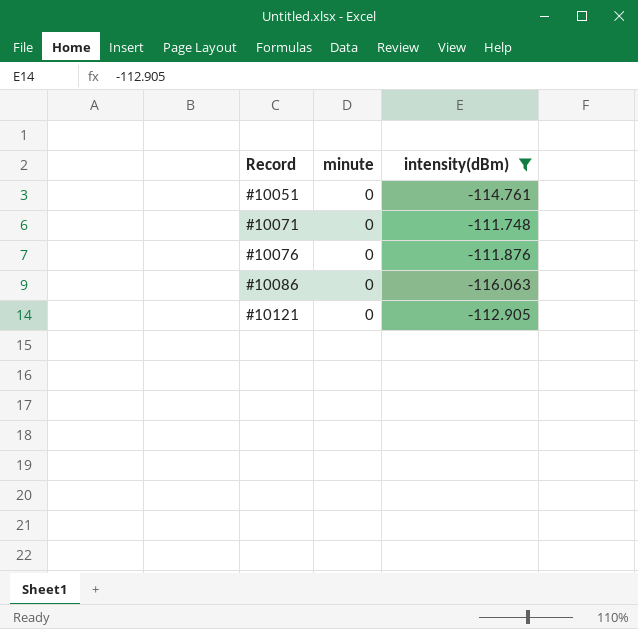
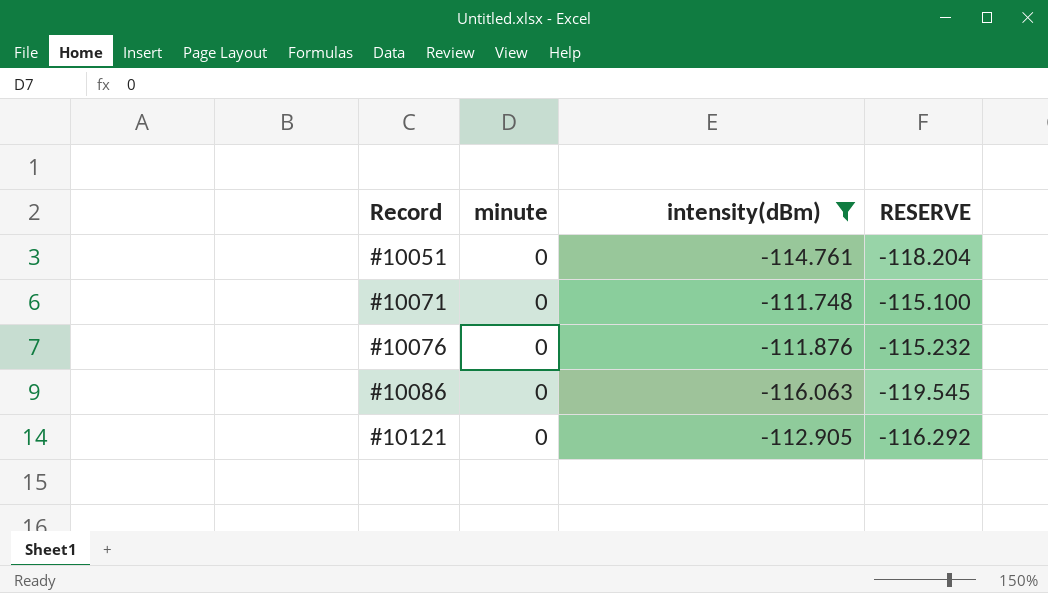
column RESERVE | formula: none -> [intensity(dBm)] * 1.03

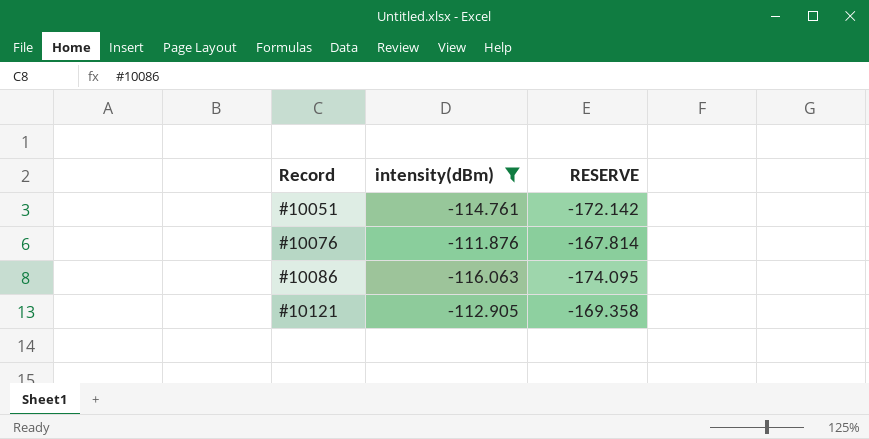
column minute | position: 2 -> none
column RESERVE | formula: [intensity(dBm)] * 1.03 -> [intensity(dBm)] * 1.5
row #10071: 0 | -111.748 | -115.100 -> none

